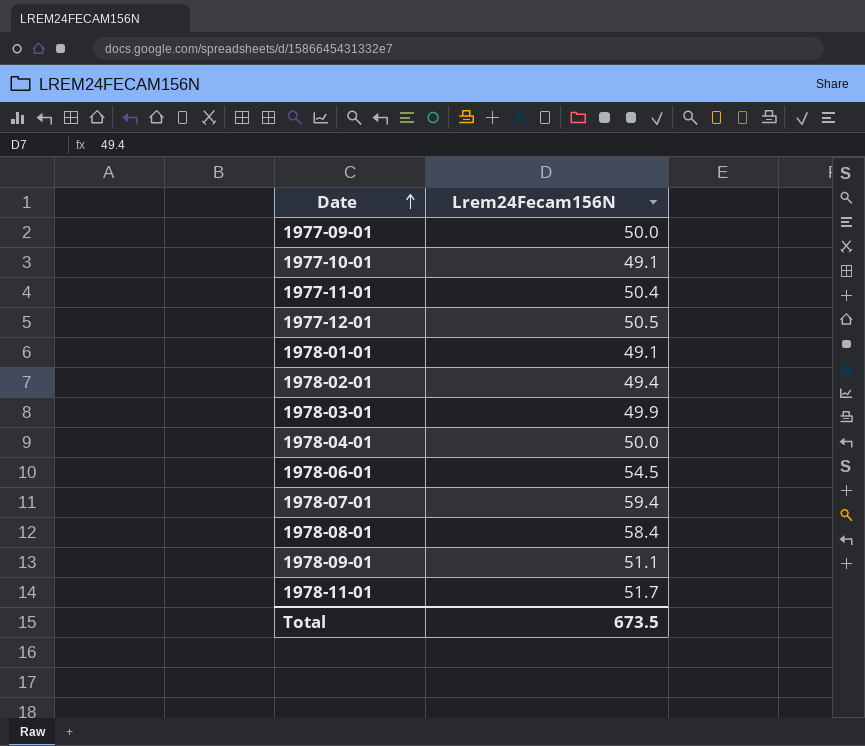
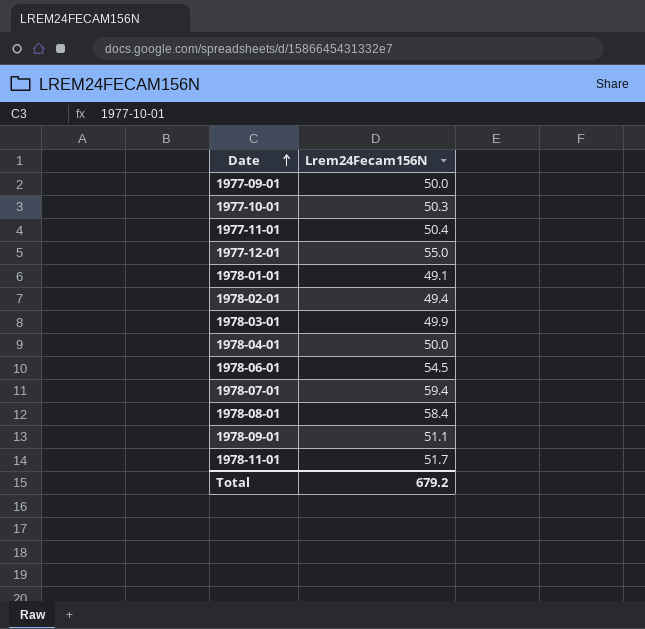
1977-10-01 | Lrem24Fecam156N: 49.1 -> 50.3
1977-12-01 | Lrem24Fecam156N: 50.5 -> 55.0
Total | Lrem24Fecam156N: 673.5 -> 679.2

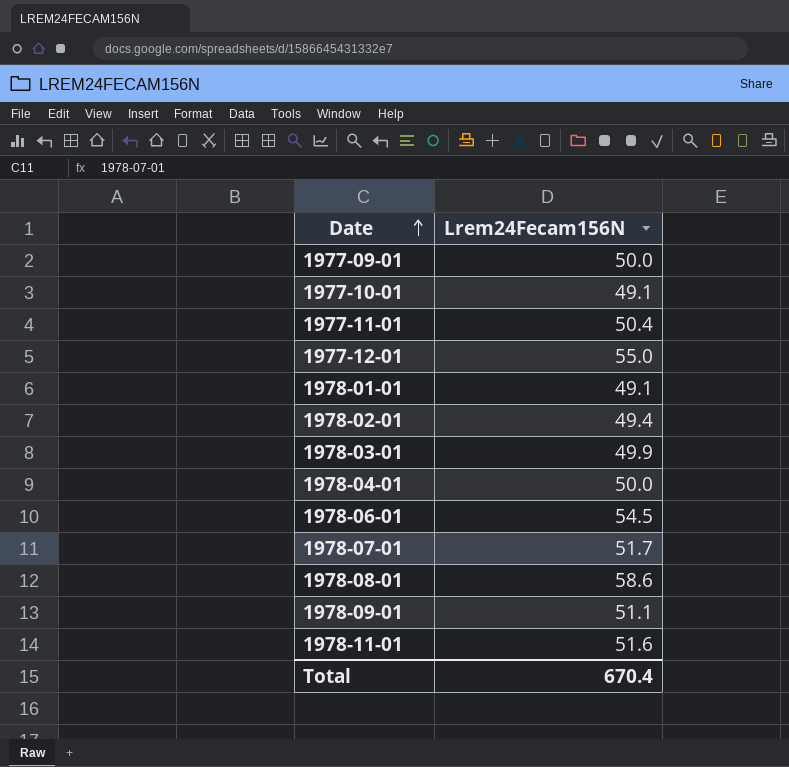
1977-10-01 | Lrem24Fecam156N: 50.3 -> 49.1
1978-07-01 | Lrem24Fecam156N: 59.4 -> 51.7
1978-08-01 | Lrem24Fecam156N: 58.4 -> 58.6
1978-11-01 | Lrem24Fecam156N: 51.7 -> 51.6
Total | Lrem24Fecam156N: 679.2 -> 670.4

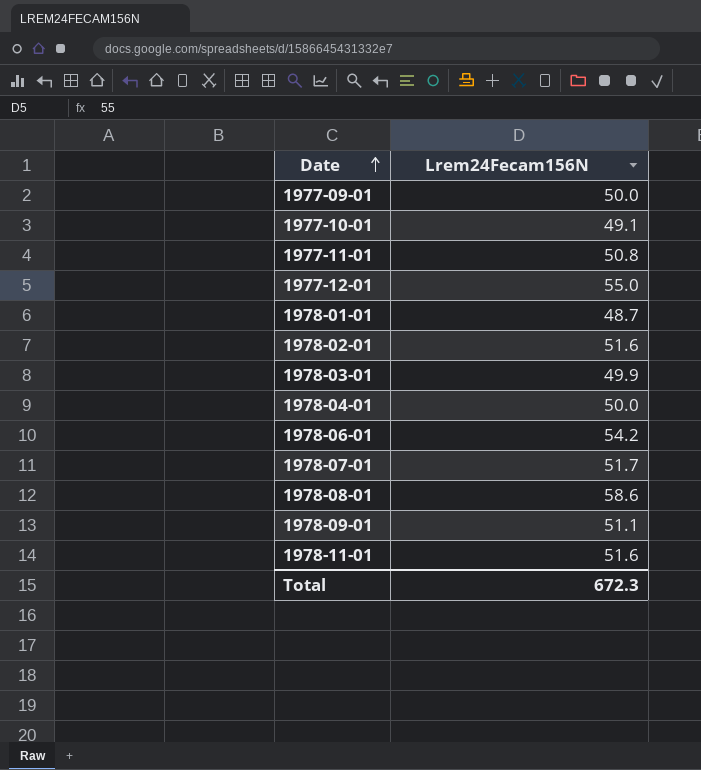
1977-11-01 | Lrem24Fecam156N: 50.4 -> 50.8
1978-01-01 | Lrem24Fecam156N: 49.1 -> 48.7
1978-02-01 | Lrem24Fecam156N: 49.4 -> 51.6
1978-06-01 | Lrem24Fecam156N: 54.5 -> 54.2
Total | Lrem24Fecam156N: 670.4 -> 672.3

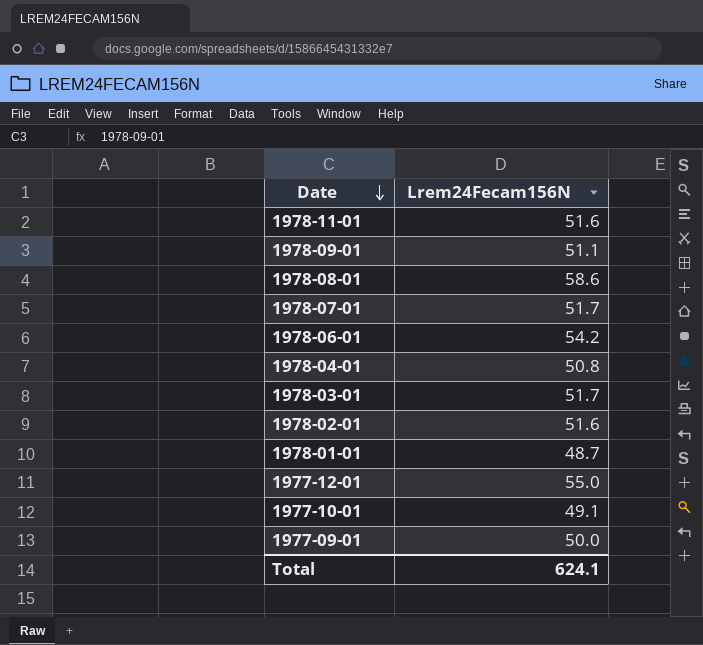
row order: Date ascending -> Date descending
row 1977-11-01: 50.8 -> none
1978-04-01 | Lrem24Fecam156N: 50.0 -> 50.8
1978-03-01 | Lrem24Fecam156N: 49.9 -> 51.7
Total | Lrem24Fecam156N: 672.3 -> 624.1

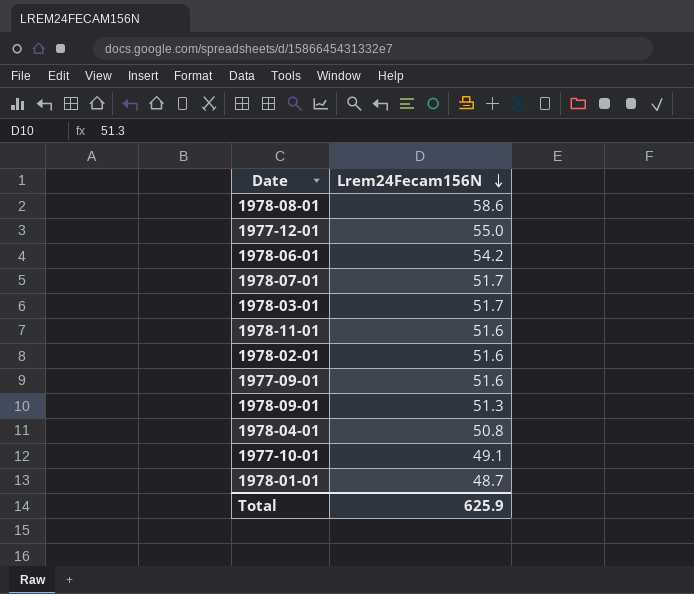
row order: Date descending -> Lrem24Fecam156N descending
1977-09-01 | Lrem24Fecam156N: 50.0 -> 51.6
1978-09-01 | Lrem24Fecam156N: 51.1 -> 51.3
Total | Lrem24Fecam156N: 624.1 -> 625.9

